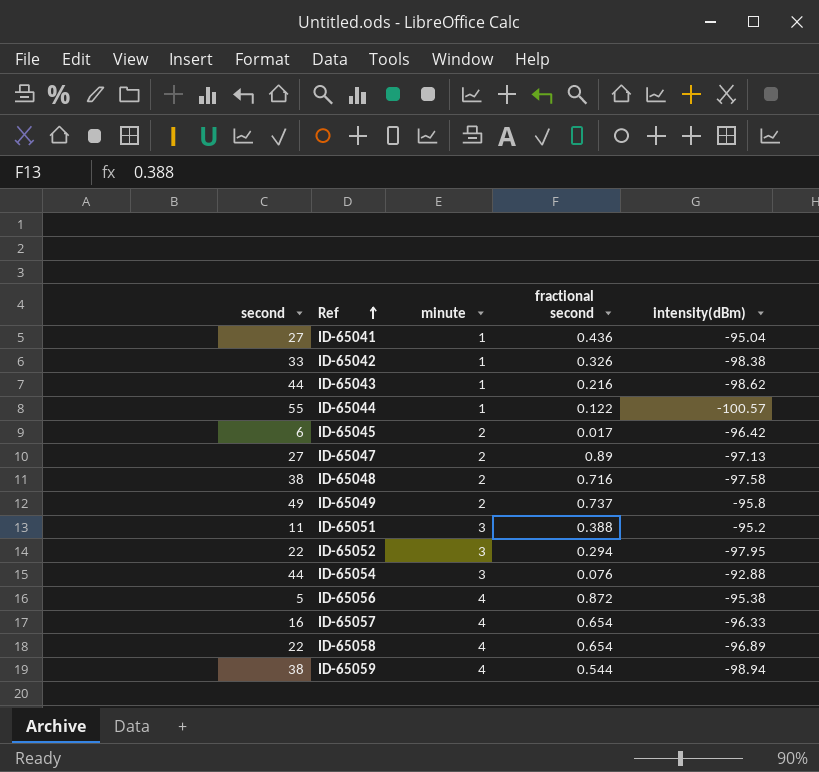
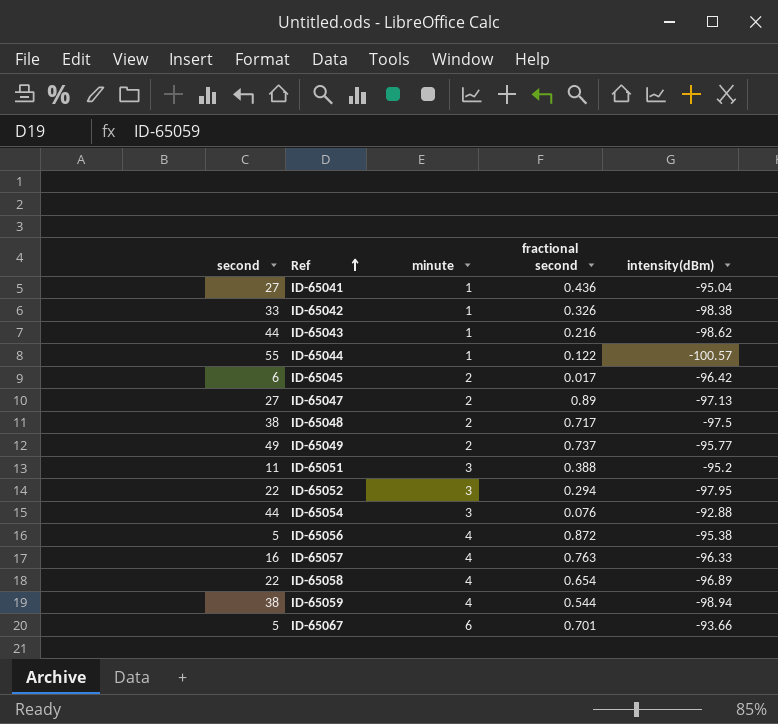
ID-65048 | fractional second: 0.716 -> 0.717
ID-65048 | intensity(dBm): -97.58 -> -97.5
ID-65049 | intensity(dBm): -95.8 -> -95.77
ID-65057 | fractional second: 0.654 -> 0.763
row ID-65067: none -> 5 | 6 | 0.701 | -93.66

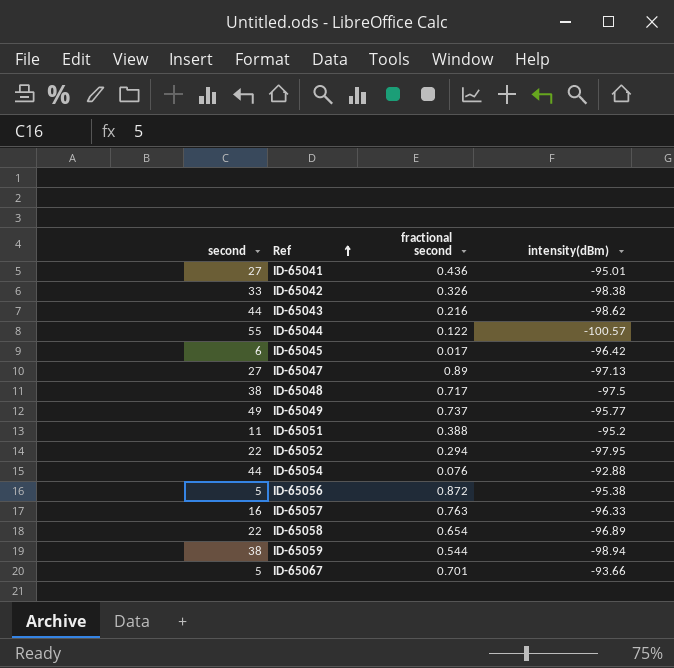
column minute | position: 3 -> none
ID-65041 | intensity(dBm): -95.04 -> -95.01

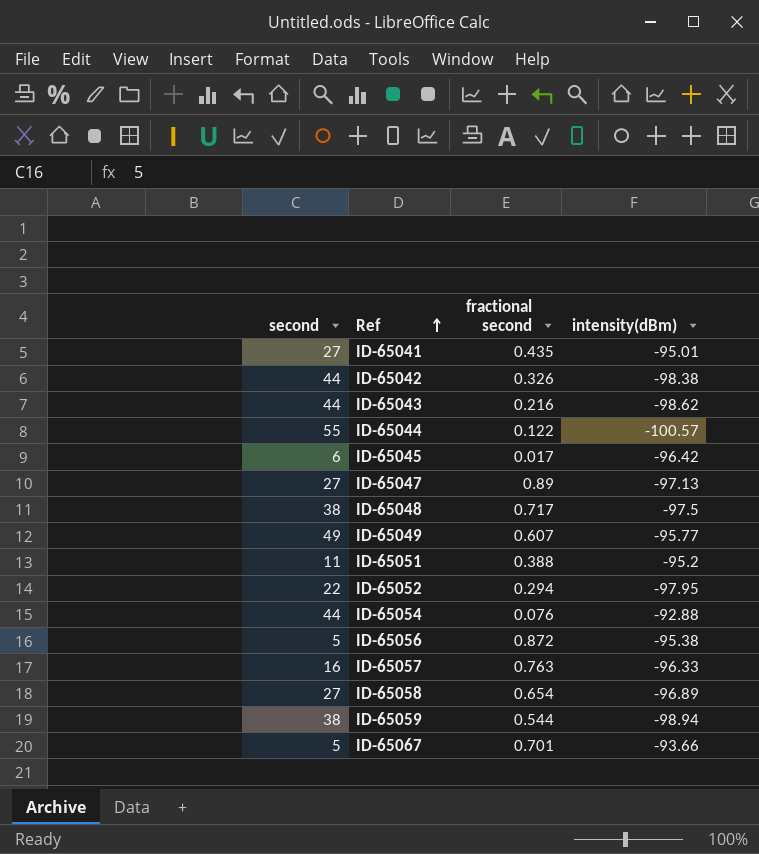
ID-65041 | fractional second: 0.436 -> 0.435
ID-65042 | second: 33 -> 44
ID-65049 | fractional second: 0.737 -> 0.607
ID-65058 | second: 22 -> 27

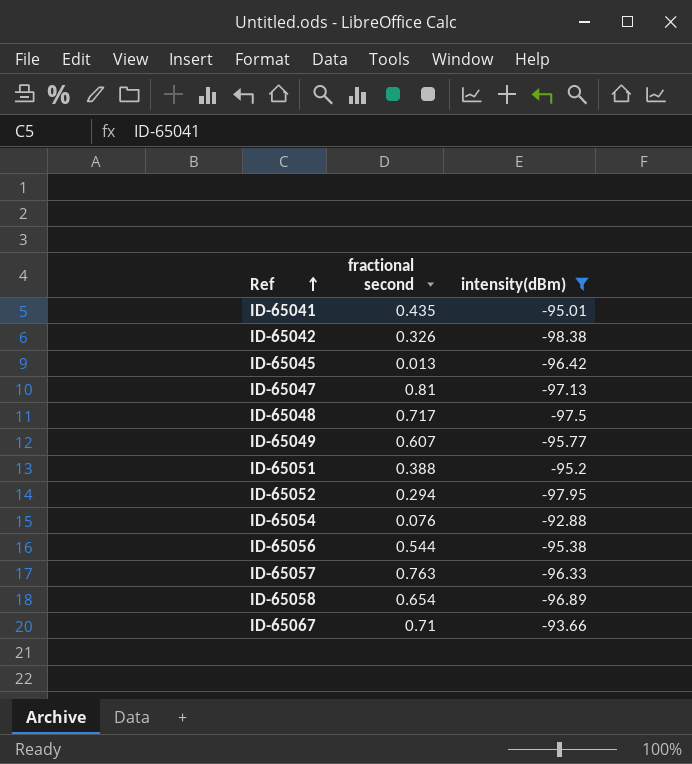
filter: none -> intensity(dBm) >= -98.38
column second | position: 1 -> none
ID-65045 | fractional second: 0.017 -> 0.013
ID-65047 | fractional second: 0.89 -> 0.81
ID-65056 | fractional second: 0.872 -> 0.544
ID-65067 | fractional second: 0.701 -> 0.71

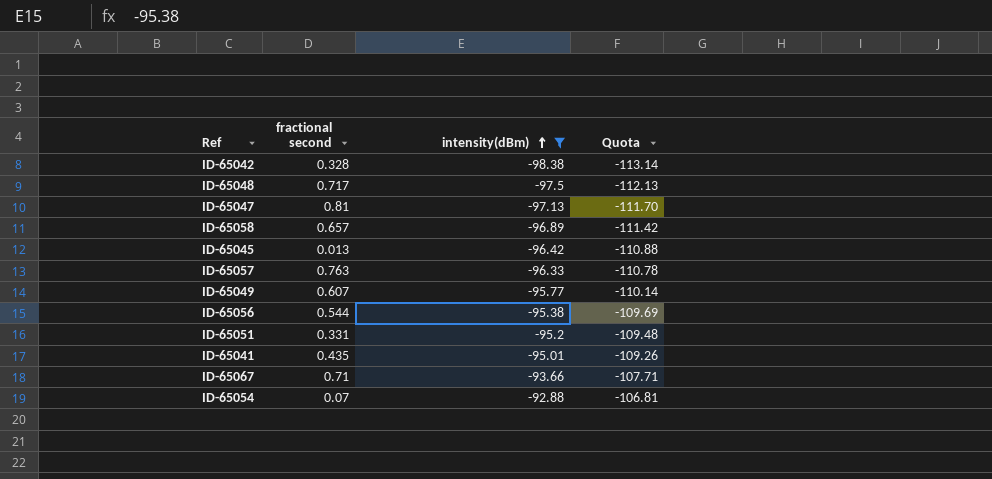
row order: Ref ascending -> intensity(dBm) ascending
column Quota | formula: none -> [intensity(dBm)] * 1.15
row ID-65052: 0.294 | -97.95 -> none
ID-65042 | fractional second: 0.326 -> 0.328
ID-65058 | fractional second: 0.654 -> 0.657
ID-65051 | fractional second: 0.388 -> 0.331
ID-65054 | fractional second: 0.076 -> 0.07

